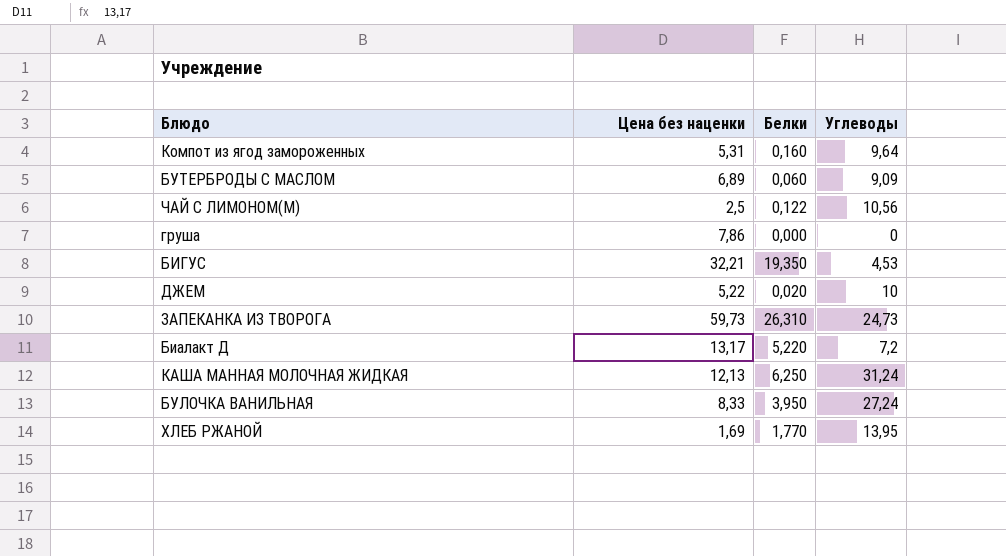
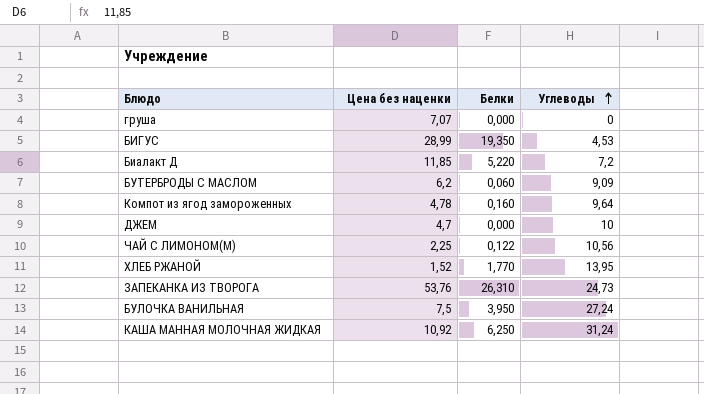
row order: none -> Углеводы ascending
груша | Цена без наценки: 7,86 -> 7,07
БИГУС | Цена без наценки: 32,21 -> 28,99
Биалакт Д | Цена без наценки: 13,17 -> 11,85
БУТЕРБРОДЫ С МАСЛОМ | Цена без наценки: 6,89 -> 6,2
Компот из ягод замороженных | Цена без наценки: 5,31 -> 4,78
ДЖЕМ | Цена без наценки: 5,22 -> 4,7
ДЖЕМ | Белки: 0,020 -> 0,000
ЧАЙ С ЛИМОНОМ(М) | Цена без наценки: 2,5 -> 2,25
ХЛЕБ РЖАНОЙ | Цена без наценки: 1,69 -> 1,52
ЗАПЕКАНКА ИЗ ТВОРОГА | Цена без наценки: 59,73 -> 53,76
БУЛОЧКА ВАНИЛЬНАЯ | Цена без наценки: 8,33 -> 7,5
КАША МАННАЯ МОЛОЧНАЯ ЖИДКАЯ | Цена без наценки: 12,13 -> 10,92

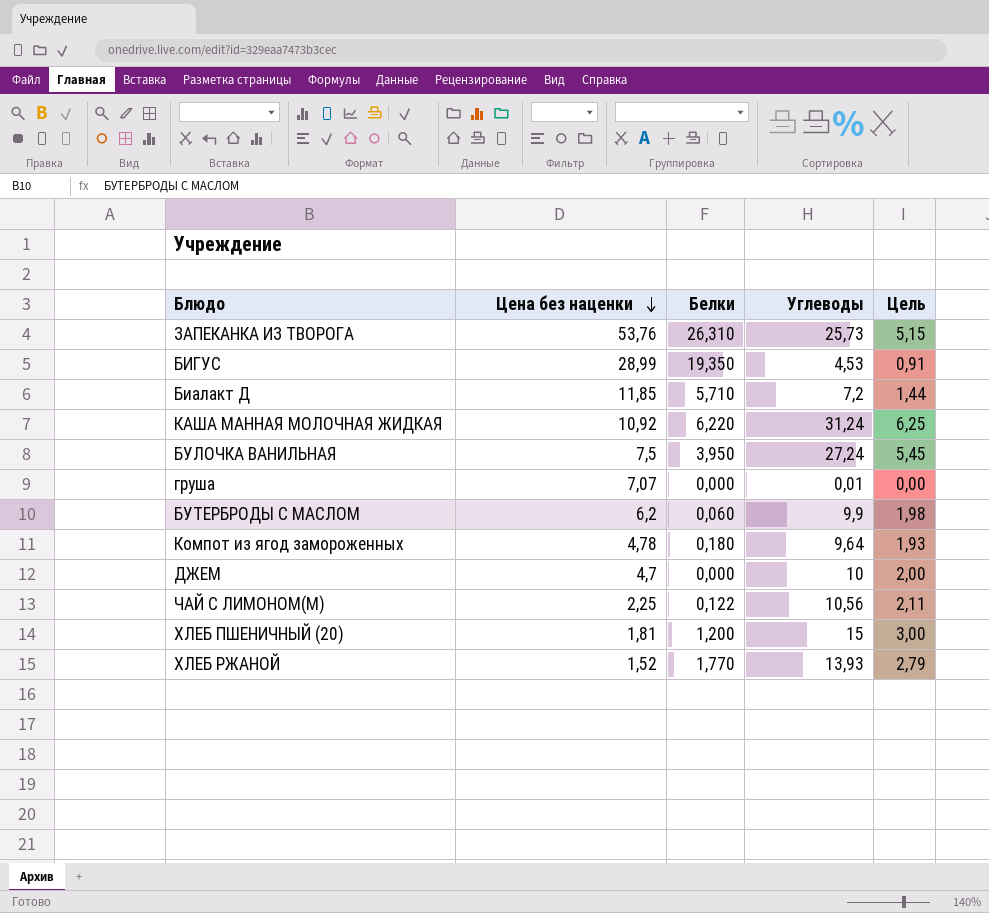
row order: Углеводы ascending -> Цена без наценки descending
column Цель | formula: none -> [Углеводы] * 0,2
ЗАПЕКАНКА ИЗ ТВОРОГА | Углеводы: 24,73 -> 25,73
Биалакт Д | Белки: 5,220 -> 5,710
КАША МАННАЯ МОЛОЧНАЯ ЖИДКАЯ | Белки: 6,250 -> 6,220
груша | Углеводы: 0 -> 0,01
БУТЕРБРОДЫ С МАСЛОМ | Углеводы: 9,09 -> 9,9
Компот из ягод замороженных | Белки: 0,160 -> 0,180
row ХЛЕБ ПШЕНИЧНЫЙ (20): none -> 1,81 | 1,200 | 15 | 3,00
ХЛЕБ РЖАНОЙ | Углеводы: 13,95 -> 13,93

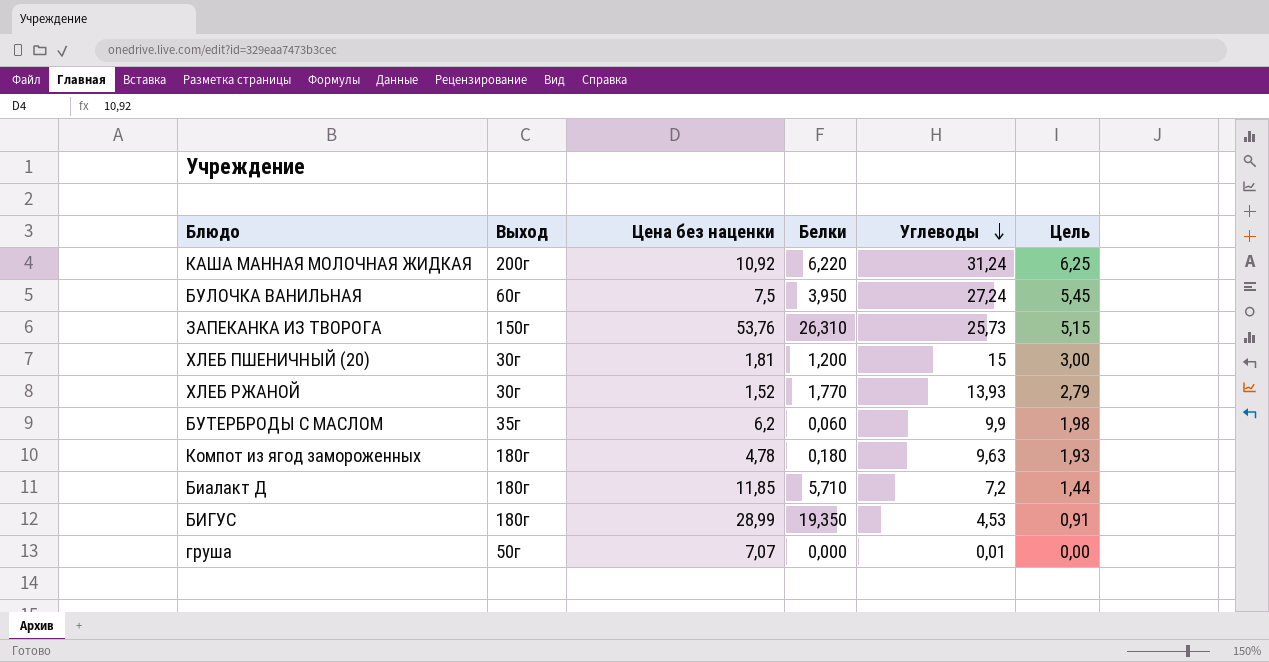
row order: Цена без наценки descending -> Углеводы descending
column Выход | position: none -> 2
row ДЖЕМ: 4,7 | 0,000 | 10 | 2,00 -> none
row ЧАЙ С ЛИМОНОМ(М): 2,25 | 0,122 | 10,56 | 2,11 -> none
Компот из ягод замороженных | Углеводы: 9,64 -> 9,63

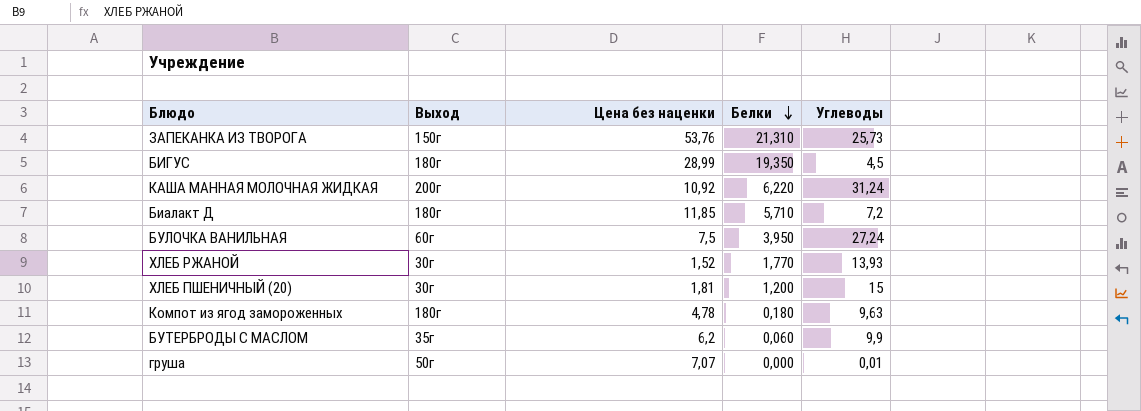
row order: Углеводы descending -> Белки descending
column Цель | formula: [Углеводы] * 0,2 -> none
ЗАПЕКАНКА ИЗ ТВОРОГА | Белки: 26,310 -> 21,310
БИГУС | Углеводы: 4,53 -> 4,5

